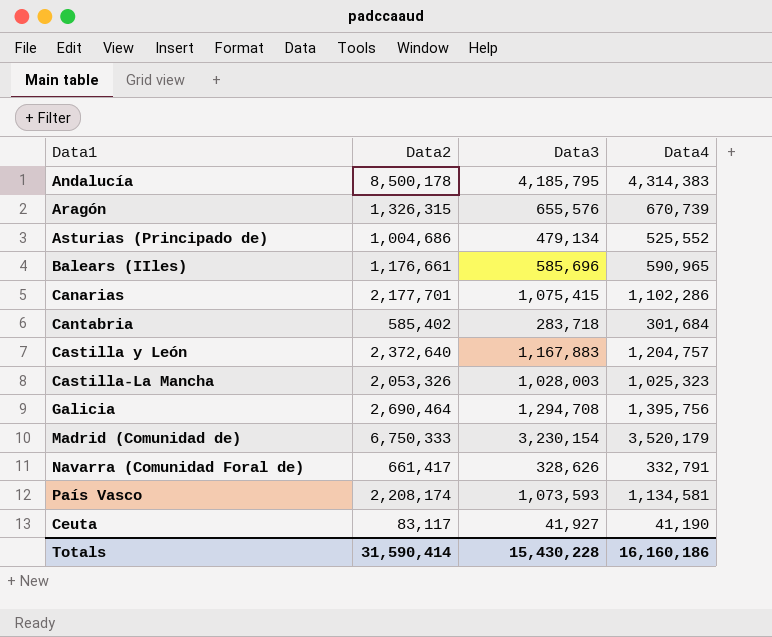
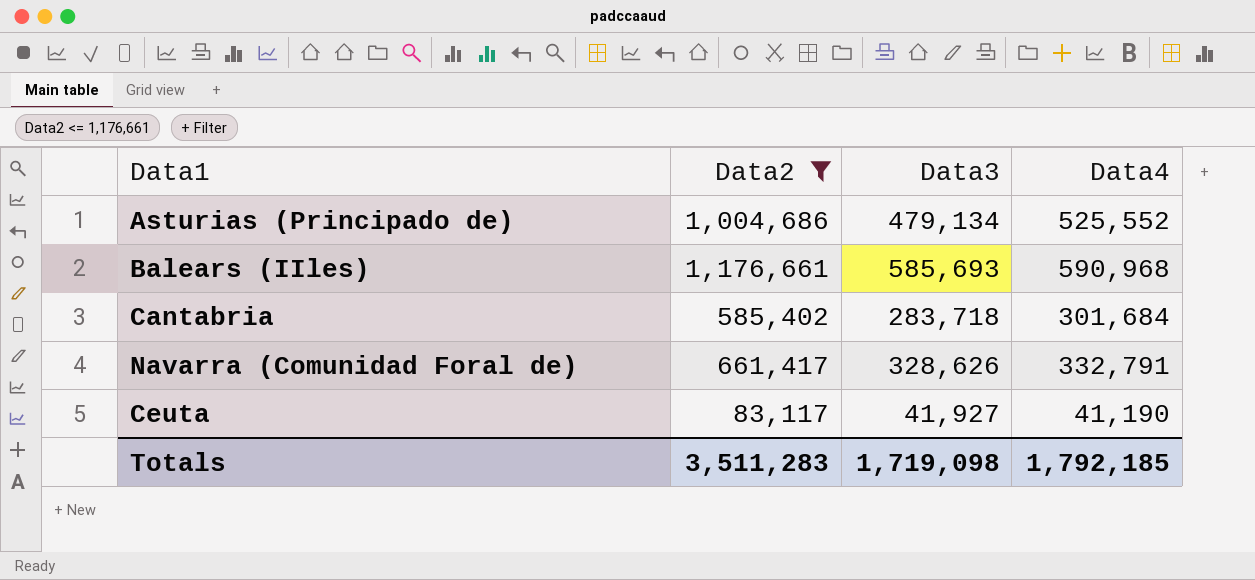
filter: none -> Data2 <= 1,176,661
Balears (IIles) | Data3: 585,696 -> 585,693
Balears (IIles) | Data4: 590,965 -> 590,968
Totals | Data2: 31,590,414 -> 3,511,283
Totals | Data3: 15,430,228 -> 1,719,098
Totals | Data4: 16,160,186 -> 1,792,185

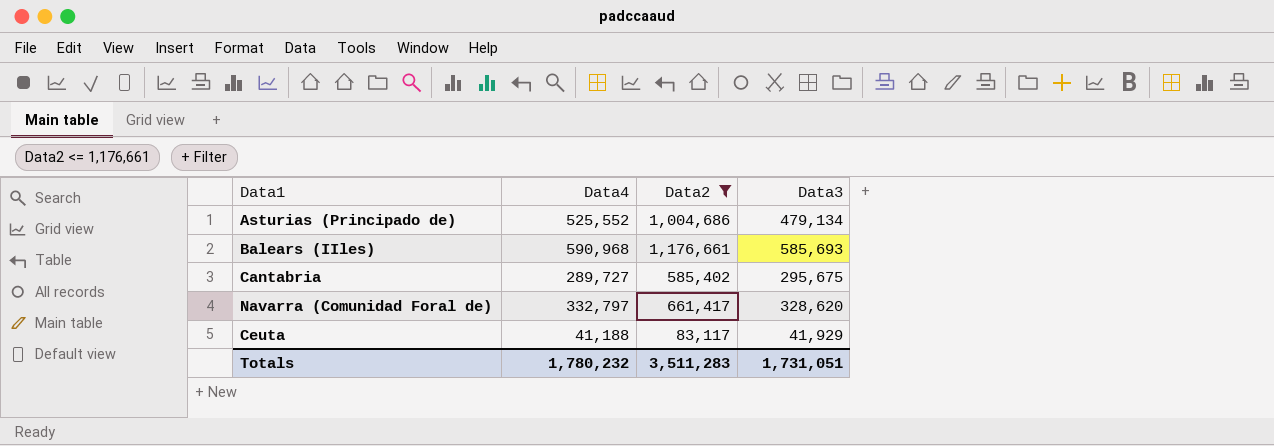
column Data4 | position: 4 -> 2
Cantabria | Data4: 301,684 -> 289,727
Cantabria | Data3: 283,718 -> 295,675
Navarra (Comunidad Foral de) | Data4: 332,791 -> 332,797
Navarra (Comunidad Foral de) | Data3: 328,626 -> 328,620
Ceuta | Data4: 41,190 -> 41,188
Ceuta | Data3: 41,927 -> 41,929
Totals | Data4: 1,792,185 -> 1,780,232
Totals | Data3: 1,719,098 -> 1,731,051

